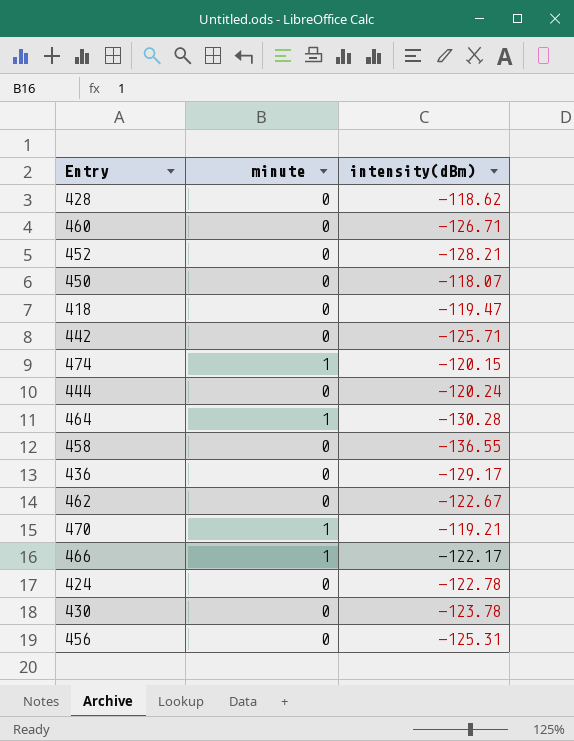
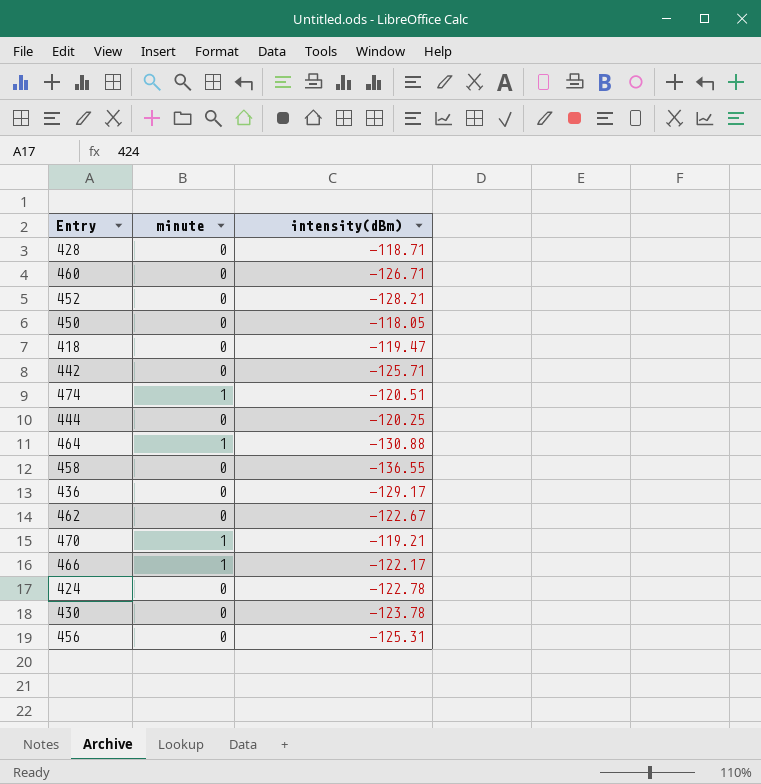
428 | intensity(dBm): -118.62 -> -118.71
450 | intensity(dBm): -118.07 -> -118.05
474 | intensity(dBm): -120.15 -> -120.51
444 | intensity(dBm): -120.24 -> -120.25
464 | intensity(dBm): -130.28 -> -130.88

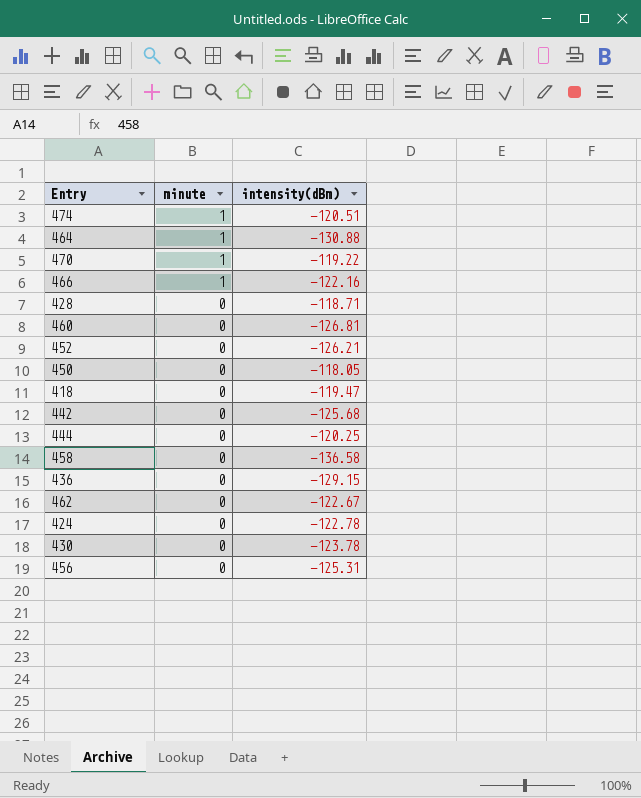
row order: none -> minute descending
470 | intensity(dBm): -119.21 -> -119.22
466 | intensity(dBm): -122.17 -> -122.16
460 | intensity(dBm): -126.71 -> -126.81
452 | intensity(dBm): -128.21 -> -126.21
442 | intensity(dBm): -125.71 -> -125.68
458 | intensity(dBm): -136.55 -> -136.58
436 | intensity(dBm): -129.17 -> -129.15

